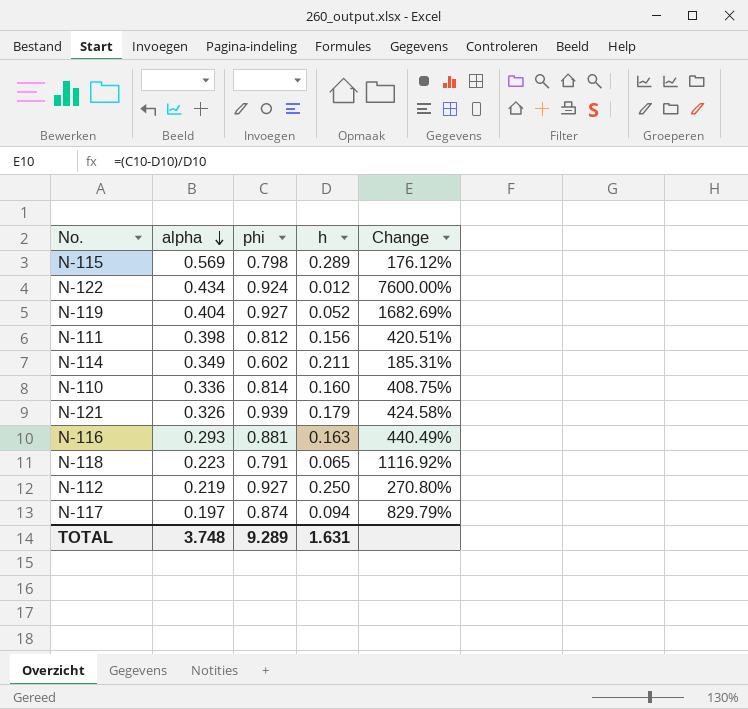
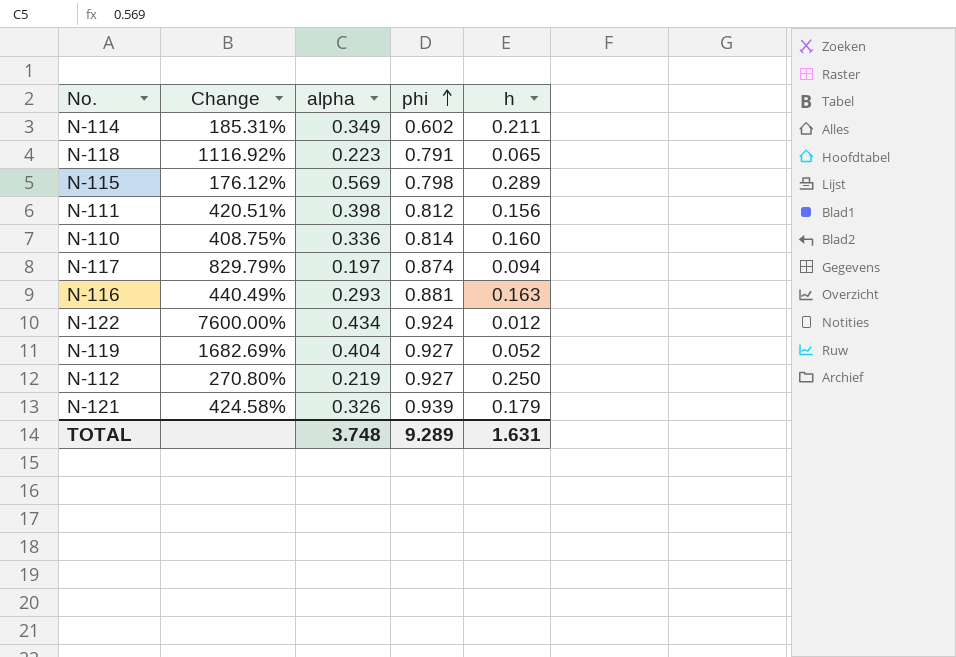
row order: alpha descending -> phi ascending
column Change | position: 5 -> 2

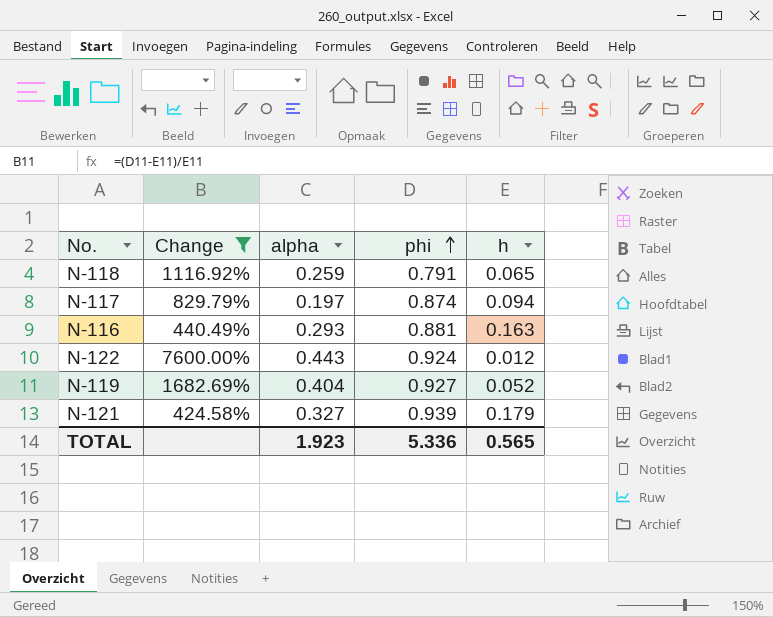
filter: none -> Change >= 424.58%
N-118 | alpha: 0.223 -> 0.259
N-122 | alpha: 0.434 -> 0.443
N-121 | alpha: 0.326 -> 0.327
TOTAL | alpha: 3.748 -> 1.923
TOTAL | phi: 9.289 -> 5.336
TOTAL | h: 1.631 -> 0.565

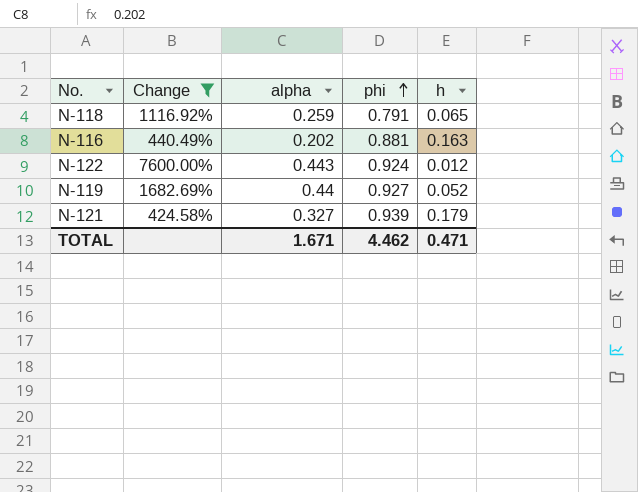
row N-117: 829.79% | 0.197 | 0.874 | 0.094 -> none
N-116 | alpha: 0.293 -> 0.202
N-119 | alpha: 0.404 -> 0.44
TOTAL | alpha: 1.923 -> 1.671
TOTAL | phi: 5.336 -> 4.462
TOTAL | h: 0.565 -> 0.471

